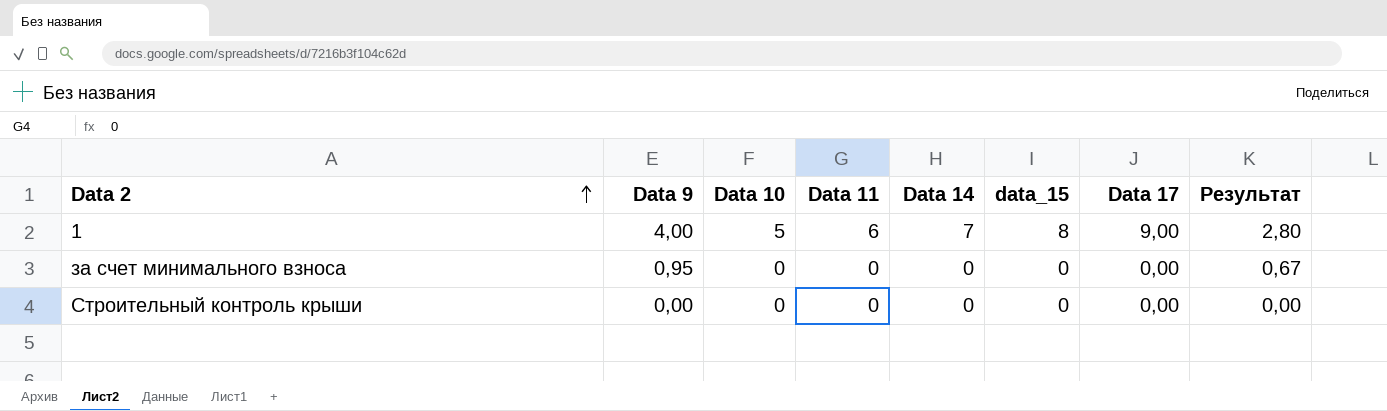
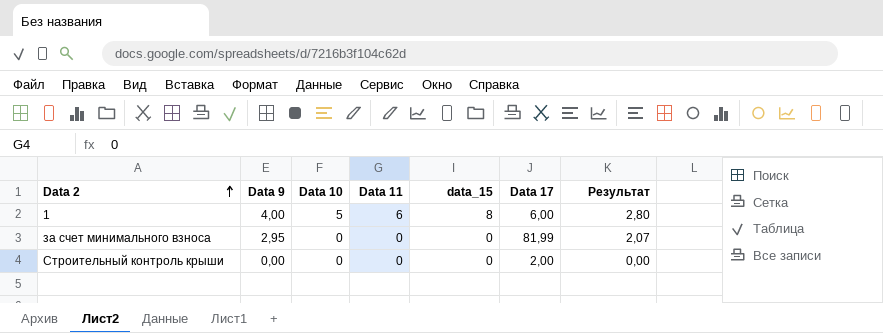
column Data 14 | position: 5 -> none
1 | Data 17: 9,00 -> 6,00
за счет минимального взноса | Data 9: 0,95 -> 2,95
за счет минимального взноса | Data 17: 0,00 -> 81,99
за счет минимального взноса | Результат: 0,67 -> 2,07
Строительный контроль крыши | Data 17: 0,00 -> 2,00

